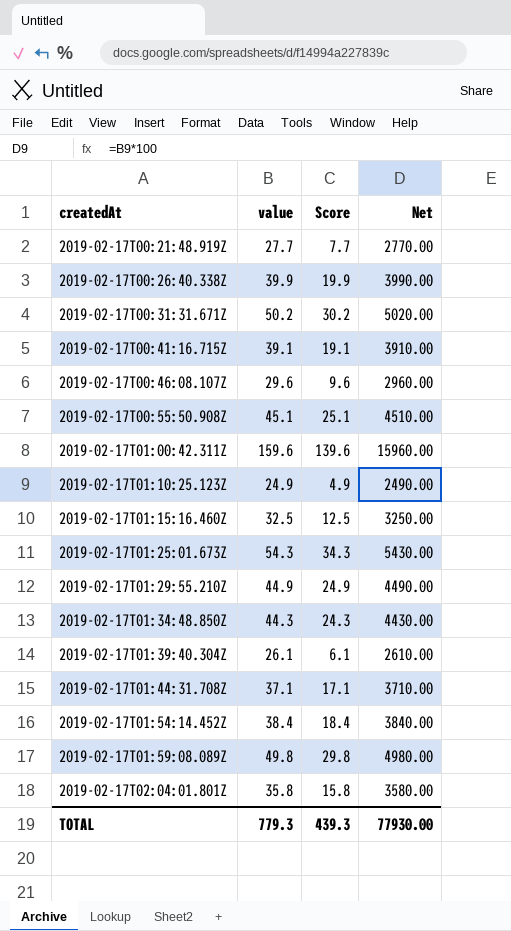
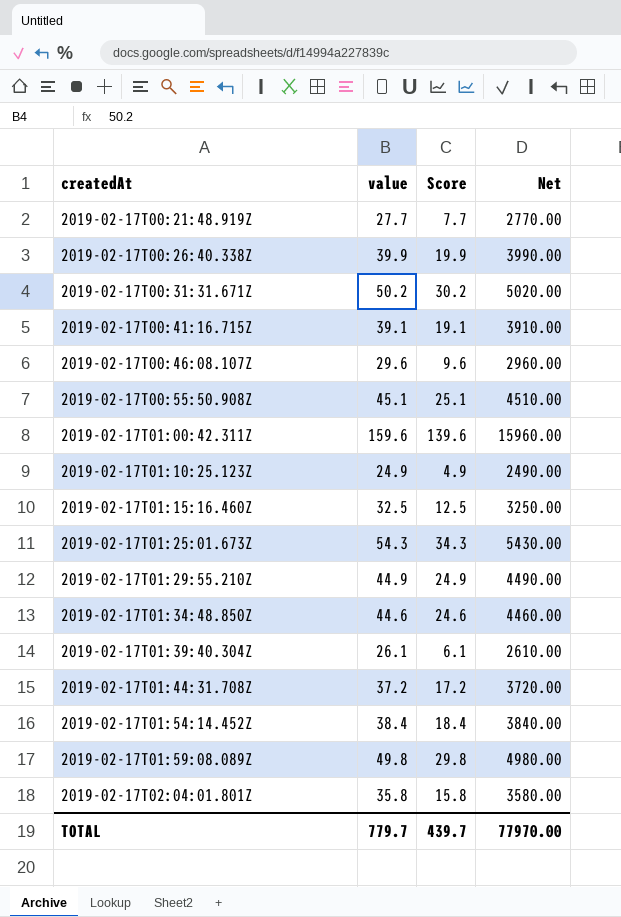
2019-02-17T01:34:48.850Z | value: 44.3 -> 44.6
2019-02-17T01:34:48.850Z | Score: 24.3 -> 24.6
2019-02-17T01:34:48.850Z | Net: 4430.00 -> 4460.00
2019-02-17T01:44:31.708Z | value: 37.1 -> 37.2
2019-02-17T01:44:31.708Z | Score: 17.1 -> 17.2
2019-02-17T01:44:31.708Z | Net: 3710.00 -> 3720.00
TOTAL | value: 779.3 -> 779.7
TOTAL | Score: 439.3 -> 439.7
TOTAL | Net: 77930.00 -> 77970.00

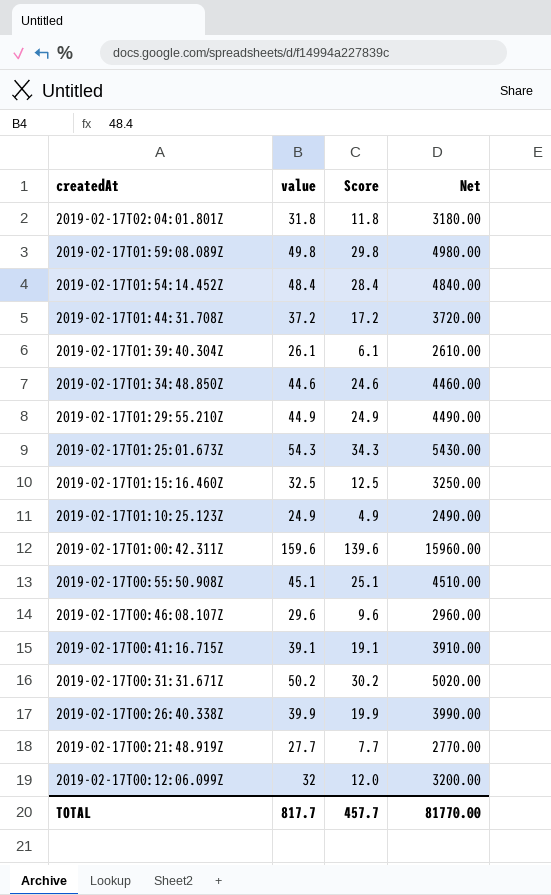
row order: createdAt ascending -> createdAt descending
2019-02-17T02:04:01.801Z | value: 35.8 -> 31.8
2019-02-17T02:04:01.801Z | Score: 15.8 -> 11.8
2019-02-17T02:04:01.801Z | Net: 3580.00 -> 3180.00
2019-02-17T01:54:14.452Z | value: 38.4 -> 48.4
2019-02-17T01:54:14.452Z | Score: 18.4 -> 28.4
2019-02-17T01:54:14.452Z | Net: 3840.00 -> 4840.00
row 2019-02-17T00:12:06.099Z: none -> 32 | 12.0 | 3200.00
TOTAL | value: 779.7 -> 817.7
TOTAL | Score: 439.7 -> 457.7
TOTAL | Net: 77970.00 -> 81770.00

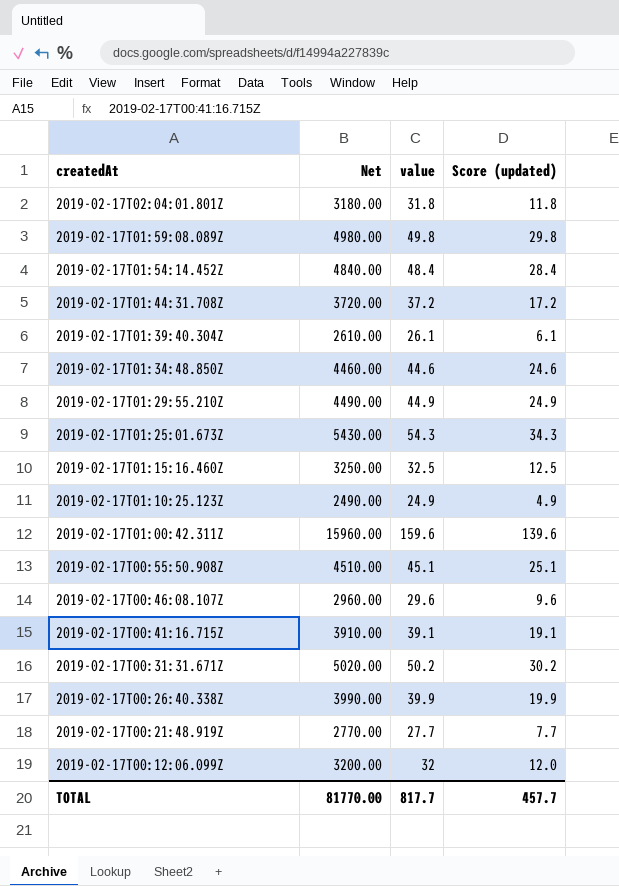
column Net | position: 4 -> 2
column name: Score -> Score (updated)

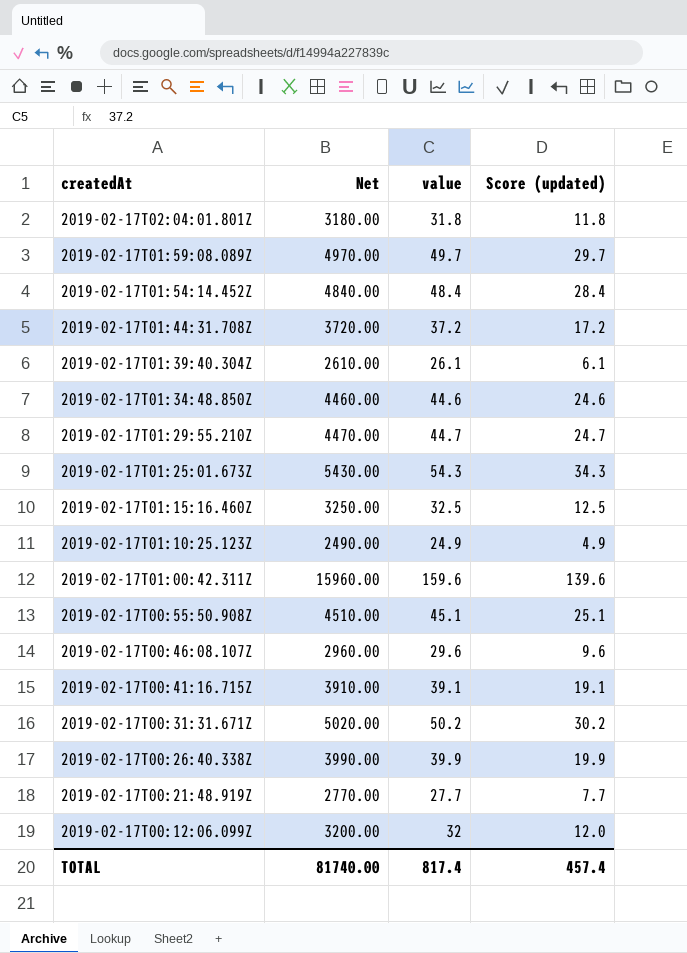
2019-02-17T01:59:08.089Z | Net: 4980.00 -> 4970.00
2019-02-17T01:59:08.089Z | value: 49.8 -> 49.7
2019-02-17T01:59:08.089Z | Score (updated): 29.8 -> 29.7
2019-02-17T01:29:55.210Z | Net: 4490.00 -> 4470.00
2019-02-17T01:29:55.210Z | value: 44.9 -> 44.7
2019-02-17T01:29:55.210Z | Score (updated): 24.9 -> 24.7
TOTAL | Net: 81770.00 -> 81740.00
TOTAL | value: 817.7 -> 817.4
TOTAL | Score (updated): 457.7 -> 457.4

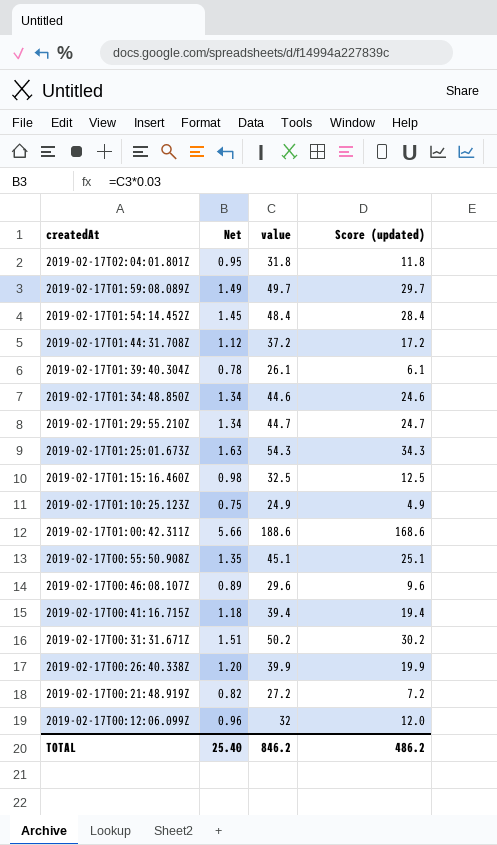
column Net | formula: [value] * 100 -> [value] * 0.03
2019-02-17T01:00:42.311Z | value: 159.6 -> 188.6
2019-02-17T01:00:42.311Z | Score (updated): 139.6 -> 168.6
2019-02-17T00:41:16.715Z | value: 39.1 -> 39.4
2019-02-17T00:41:16.715Z | Score (updated): 19.1 -> 19.4
2019-02-17T00:21:48.919Z | value: 27.7 -> 27.2
2019-02-17T00:21:48.919Z | Score (updated): 7.7 -> 7.2
TOTAL | Net: 81740.00 -> 25.40
TOTAL | value: 817.4 -> 846.2
TOTAL | Score (updated): 457.4 -> 486.2

